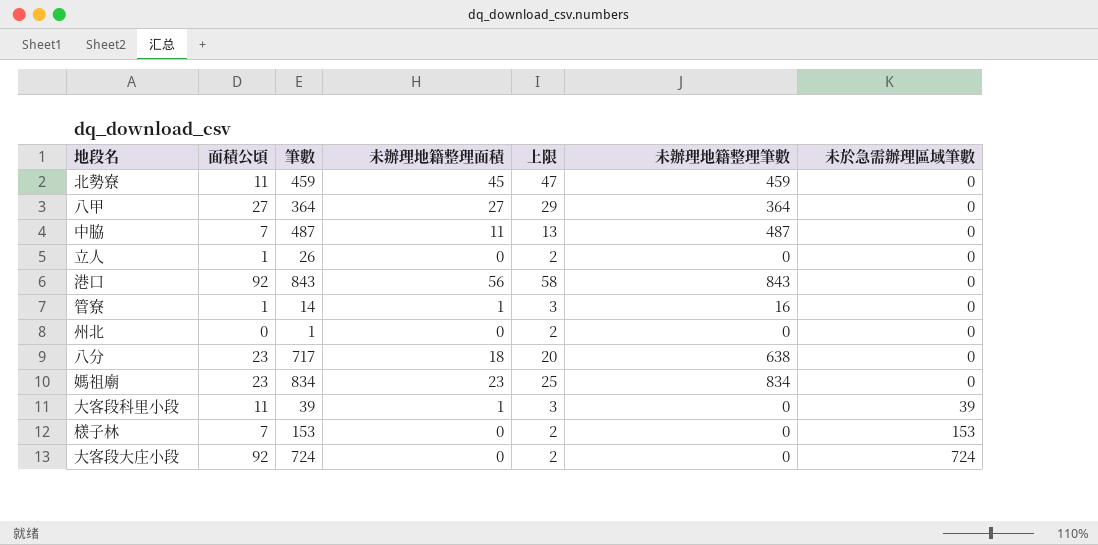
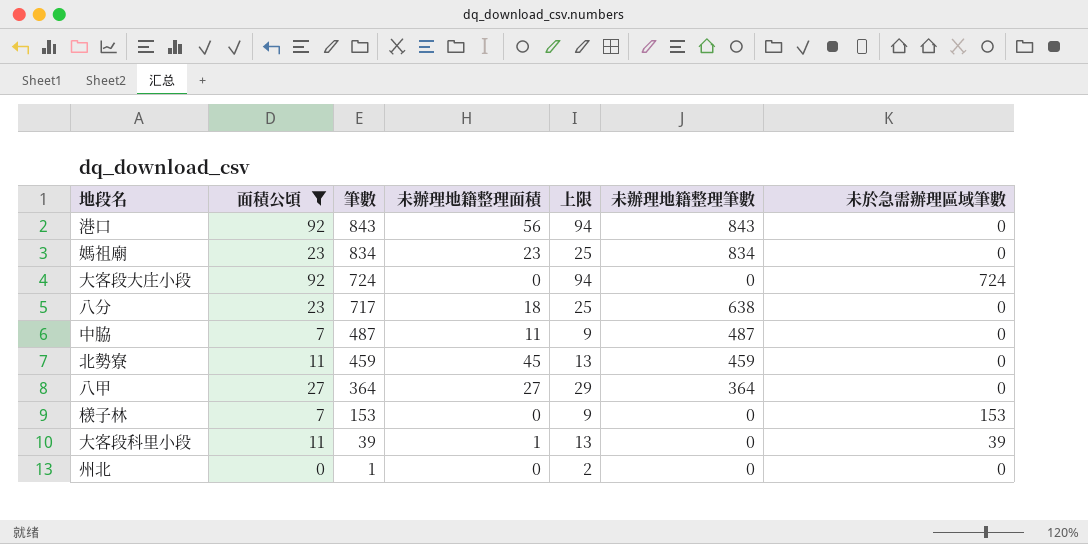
filter: none -> 面積公頃 != 1
row order: 未於急需辦理區域筆數 ascending -> 筆數 descending
column 上限 | formula: [未辦理地籍整理面積] + 2 -> [面積公頃] + 2

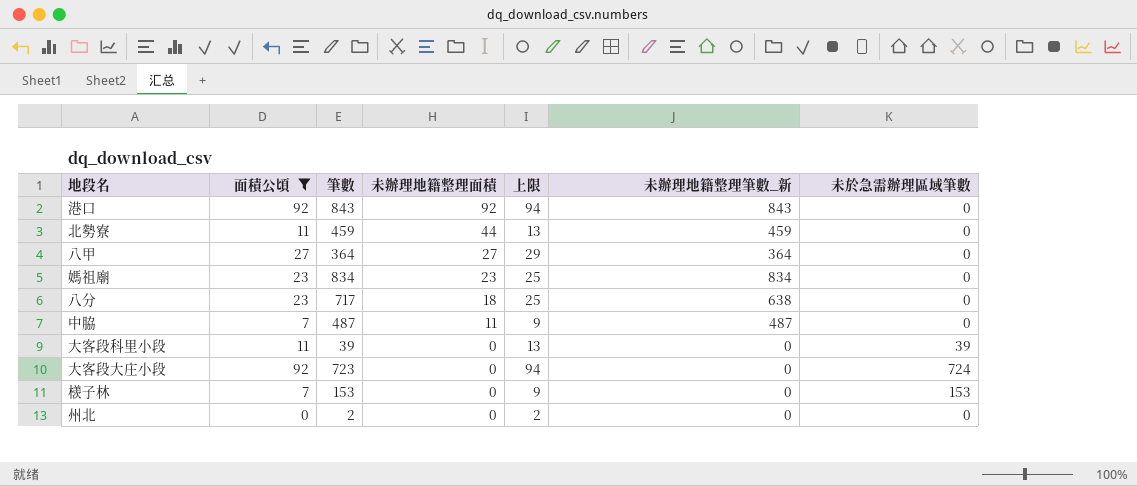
row order: 筆數 descending -> 未辦理地籍整理面積 descending
column name: 未辦理地籍整理筆數 -> 未辦理地籍整理筆數_新
港口 | 未辦理地籍整理面積: 56 -> 92
北勢寮 | 未辦理地籍整理面積: 45 -> 44
大客段科里小段 | 未辦理地籍整理面積: 1 -> 0
大客段大庄小段 | 筆數: 724 -> 723
州北 | 筆數: 1 -> 2

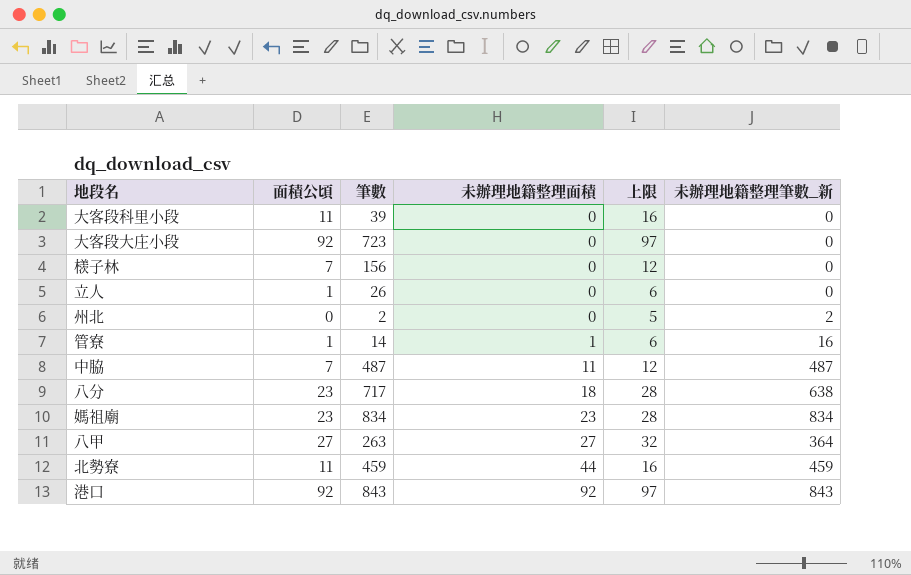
filter: 面積公頃 != 1 -> none
row order: 未辦理地籍整理面積 descending -> 未辦理地籍整理面積 ascending
column 未於急需辦理區域筆數 | position: 7 -> none
column 上限 | formula: [面積公頃] + 2 -> [面積公頃] + 5
檨子林 | 筆數: 153 -> 156
州北 | 未辦理地籍整理筆數_新: 0 -> 2
八甲 | 筆數: 364 -> 263

